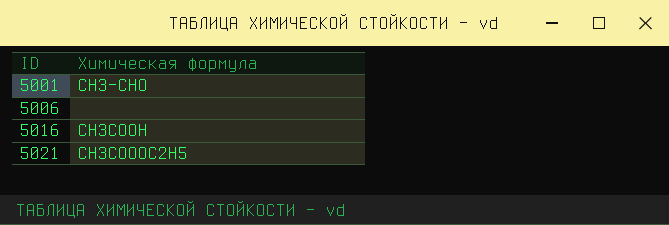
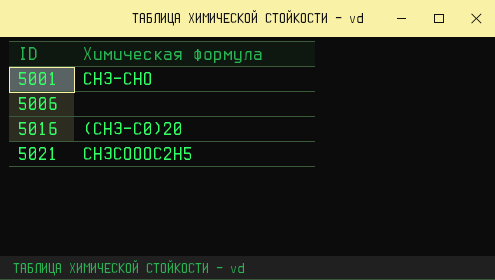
5016 | Химическая формула: CH3COOH -> (CH3-C0)20

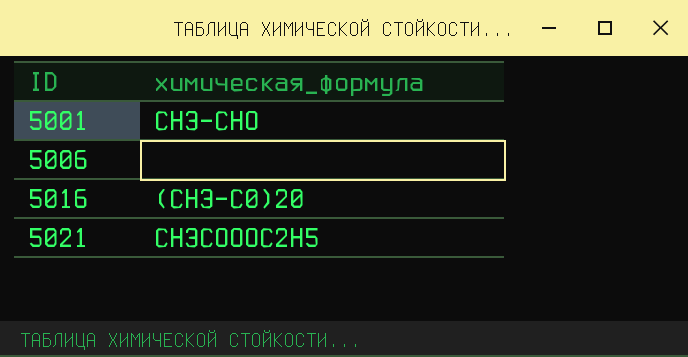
column name: Химическая формула -> химическая_формула

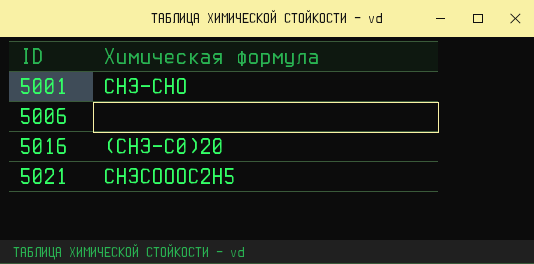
column name: химическая_формула -> Химическая формула

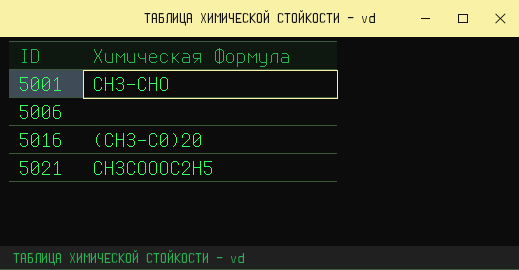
column name: Химическая формула -> Химическая Формула

